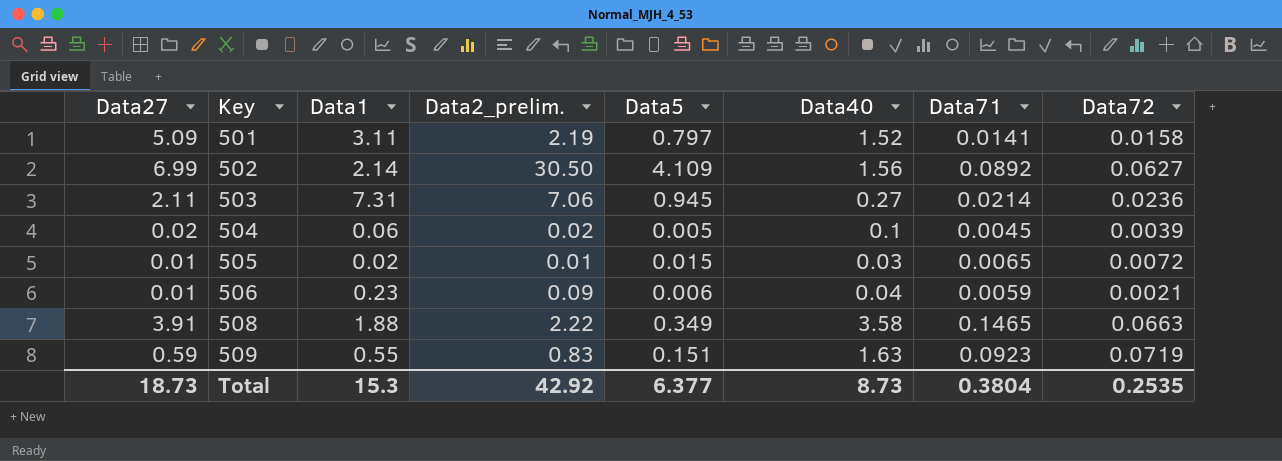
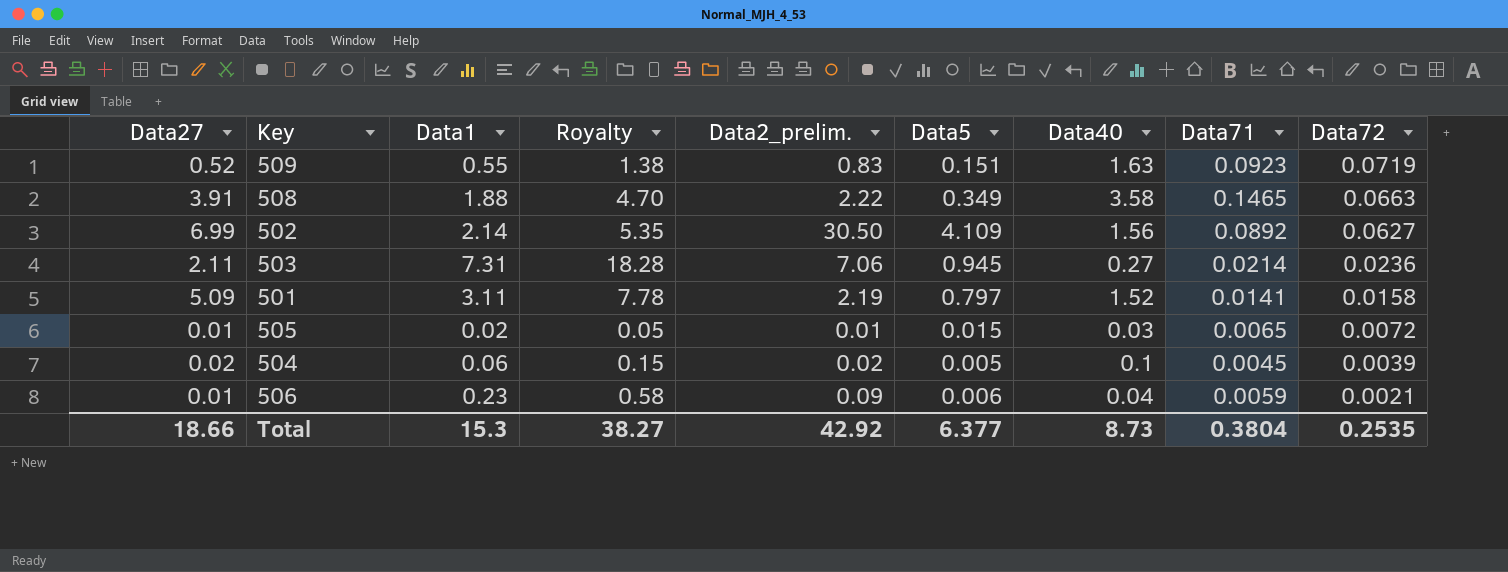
row order: Key ascending -> Data72 descending
column Royalty | formula: none -> [Data1] * 2.5
509 | Data27: 0.59 -> 0.52
Total | Data27: 18.73 -> 18.66

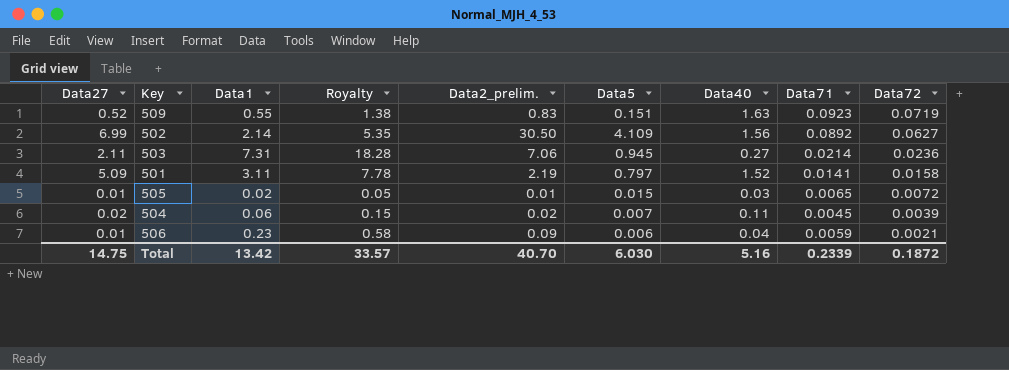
row 508: 3.91 | 1.88 | 4.70 | 2.22 | 0.349 | 3.58 | 0.1465 | 0.0663 -> none
504 | Data5: 0.005 -> 0.007
504 | Data40: 0.1 -> 0.11
Total | Data27: 18.66 -> 14.75
Total | Data1: 15.3 -> 13.42
Total | Royalty: 38.27 -> 33.57
Total | Data2_prelim.: 42.92 -> 40.70
Total | Data5: 6.377 -> 6.030
Total | Data40: 8.73 -> 5.16
Total | Data71: 0.3804 -> 0.2339
Total | Data72: 0.2535 -> 0.1872

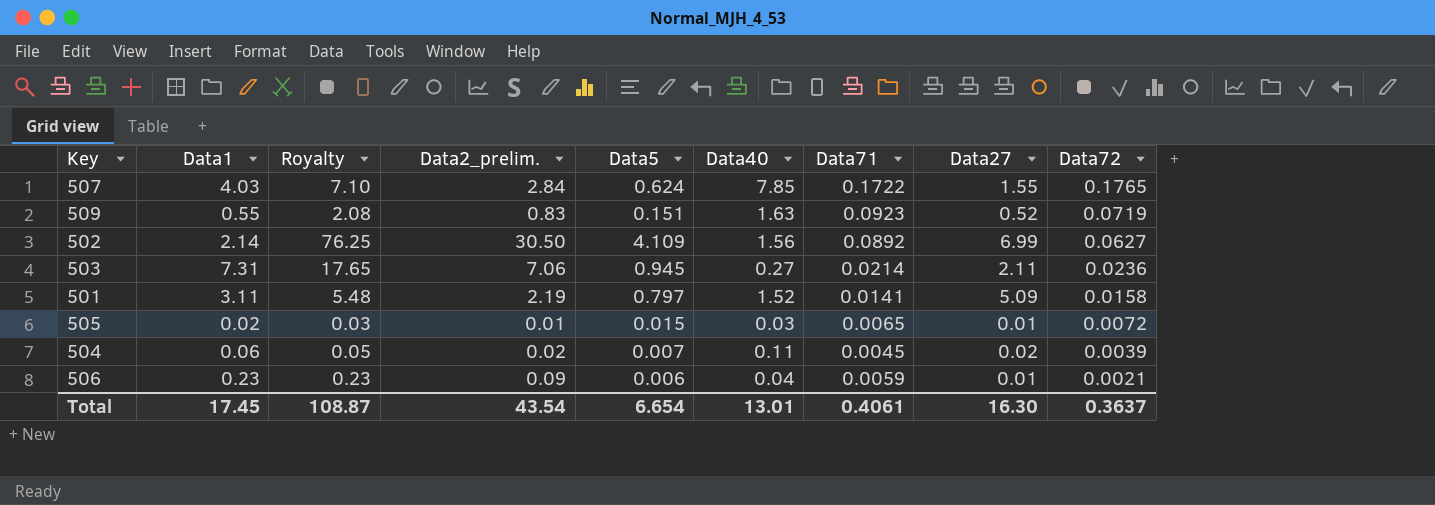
column Royalty | formula: [Data1] * 2.5 -> [Data2_prelim.] * 2.5
column Data27 | position: 1 -> 8
row 507: none -> 4.03 | 7.10 | 2.84 | 0.624 | 7.85 | 0.1722 | 1.55 | 0.1765
Total | Data1: 13.42 -> 17.45
Total | Royalty: 33.57 -> 108.87
Total | Data2_prelim.: 40.70 -> 43.54
Total | Data5: 6.030 -> 6.654
Total | Data40: 5.16 -> 13.01
Total | Data71: 0.2339 -> 0.4061
Total | Data27: 14.75 -> 16.30
Total | Data72: 0.1872 -> 0.3637

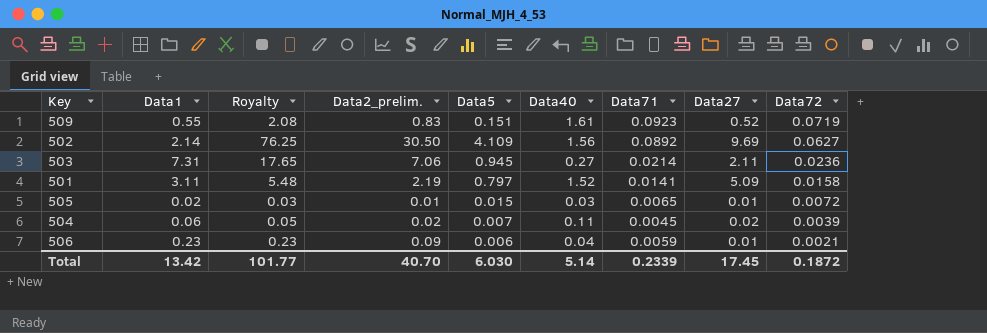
row 507: 4.03 | 7.10 | 2.84 | 0.624 | 7.85 | 0.1722 | 1.55 | 0.1765 -> none
509 | Data40: 1.63 -> 1.61
502 | Data27: 6.99 -> 9.69
Total | Data1: 17.45 -> 13.42
Total | Royalty: 108.87 -> 101.77
Total | Data2_prelim.: 43.54 -> 40.70
Total | Data5: 6.654 -> 6.030
Total | Data40: 13.01 -> 5.14
Total | Data71: 0.4061 -> 0.2339
Total | Data27: 16.30 -> 17.45
Total | Data72: 0.3637 -> 0.1872

